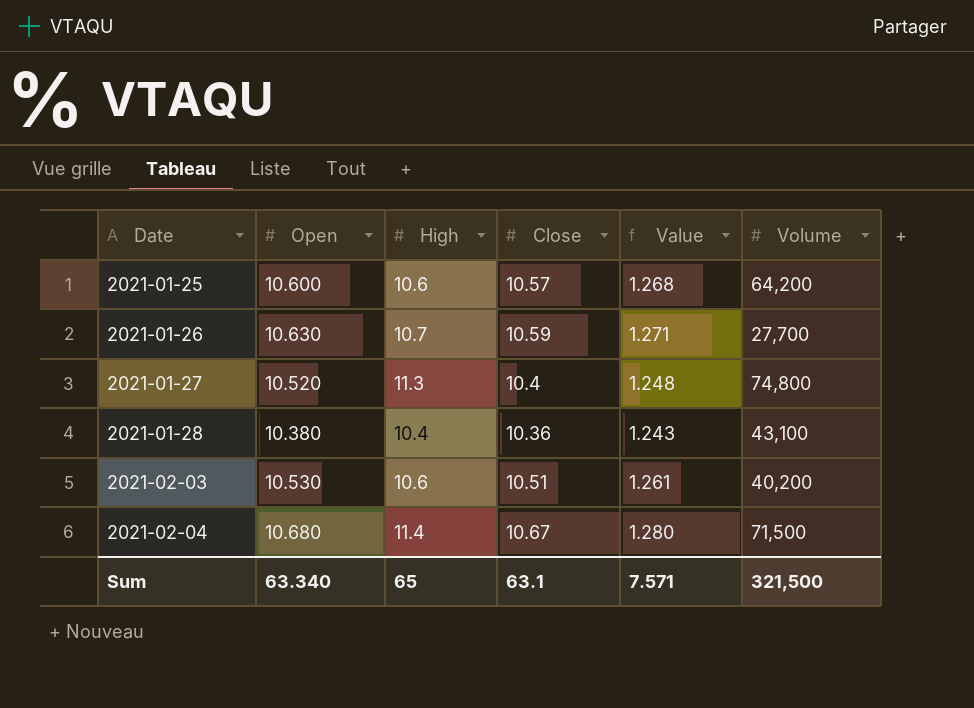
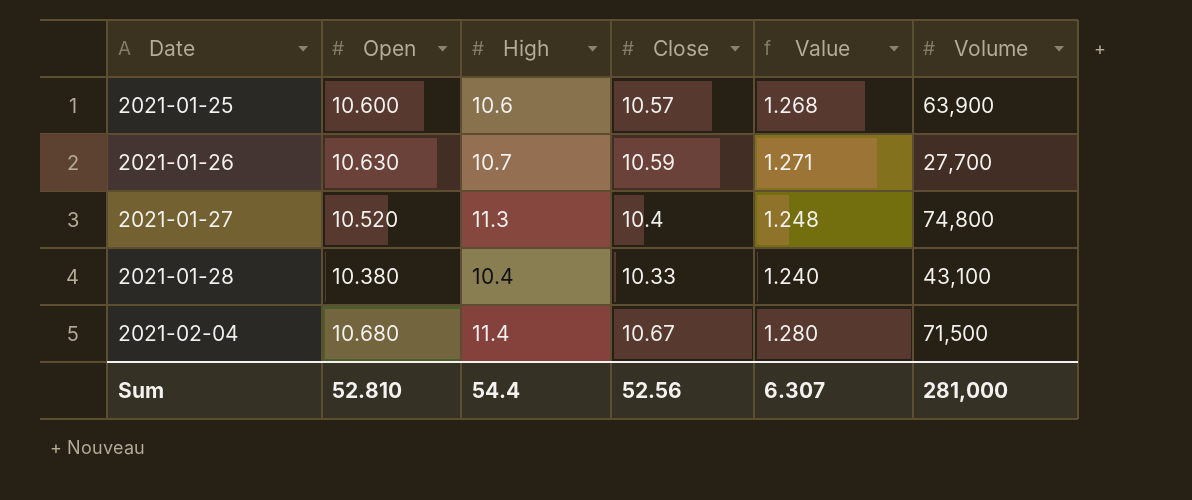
row 2021-02-03: 10.530 | 10.6 | 10.51 | 1.261 | 40,200 -> none
2021-01-25 | Volume: 64,200 -> 63,900
2021-01-28 | Close: 10.36 -> 10.33
2021-01-28 | Value: 1.243 -> 1.240
Sum | Open: 63.340 -> 52.810
Sum | High: 65 -> 54.4
Sum | Close: 63.1 -> 52.56
Sum | Value: 7.571 -> 6.307
Sum | Volume: 321,500 -> 281,000

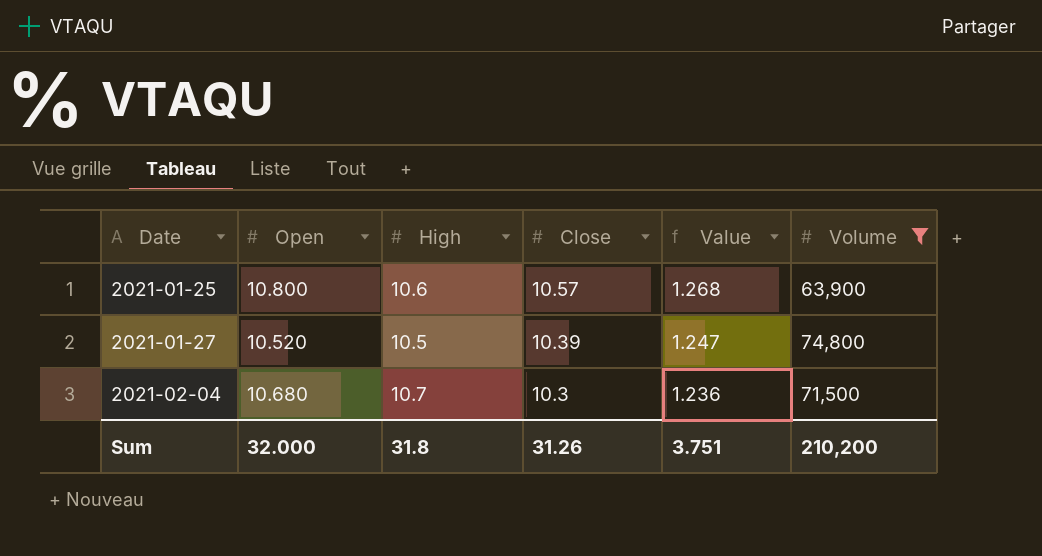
filter: none -> Volume >= 63,900
2021-01-25 | Open: 10.600 -> 10.800
2021-01-27 | High: 11.3 -> 10.5
2021-01-27 | Close: 10.4 -> 10.39
2021-01-27 | Value: 1.248 -> 1.247
2021-02-04 | High: 11.4 -> 10.7
2021-02-04 | Close: 10.67 -> 10.3
2021-02-04 | Value: 1.280 -> 1.236
Sum | Open: 52.810 -> 32.000
Sum | High: 54.4 -> 31.8
Sum | Close: 52.56 -> 31.26
Sum | Value: 6.307 -> 3.751
Sum | Volume: 281,000 -> 210,200

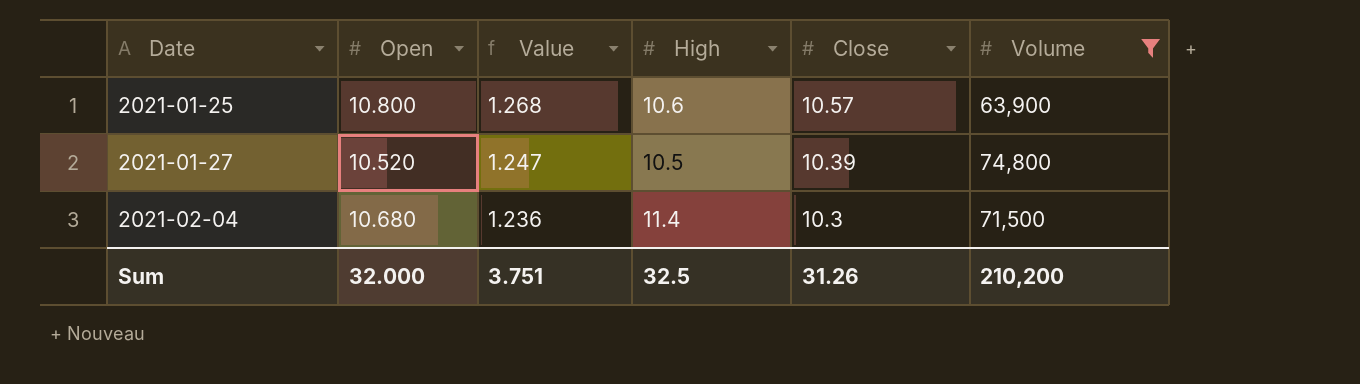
column Value | position: 5 -> 3
2021-02-04 | High: 10.7 -> 11.4
Sum | High: 31.8 -> 32.5

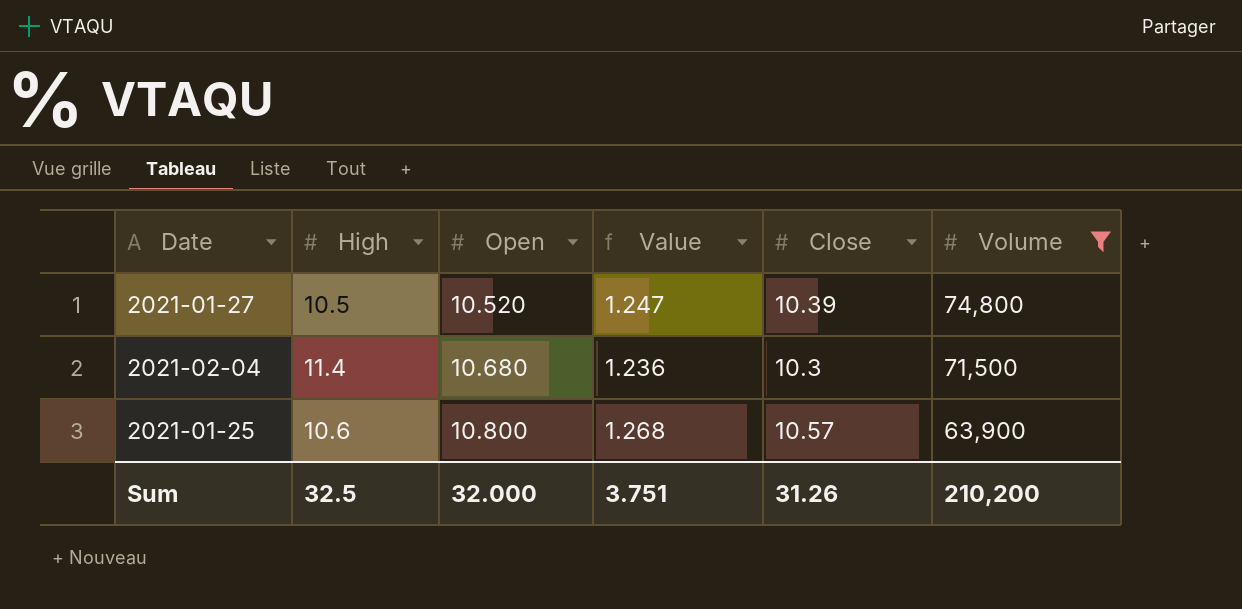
row order: Date ascending -> Open ascending
column High | position: 4 -> 2

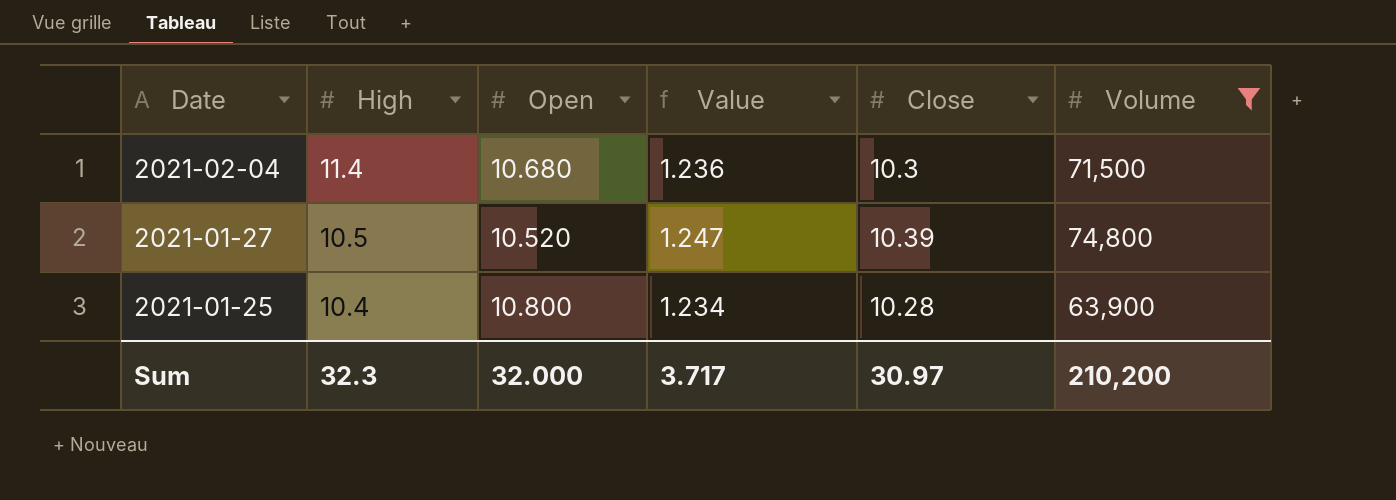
row order: Open ascending -> Date descending
2021-01-25 | High: 10.6 -> 10.4
2021-01-25 | Value: 1.268 -> 1.234
2021-01-25 | Close: 10.57 -> 10.28
Sum | High: 32.5 -> 32.3
Sum | Value: 3.751 -> 3.717
Sum | Close: 31.26 -> 30.97

